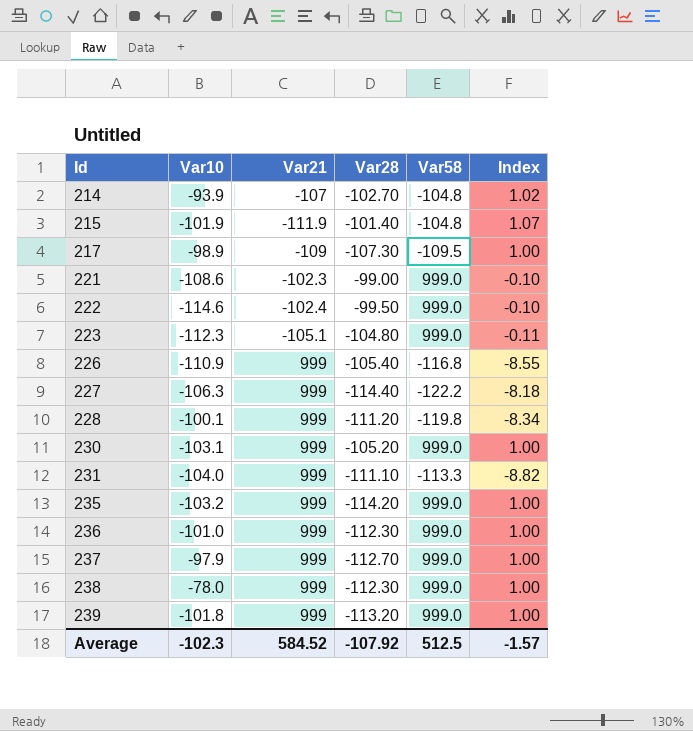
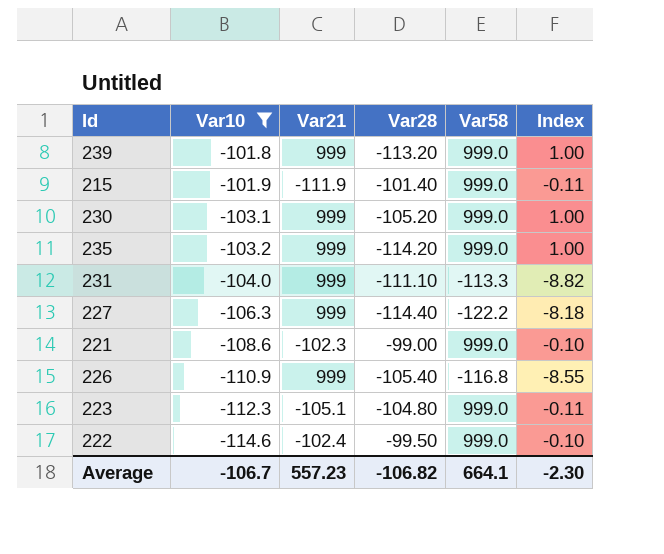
filter: none -> Var10 <= -101.8
row order: Id ascending -> Var10 descending
215 | Var58: -104.8 -> 999.0
215 | Index: 1.07 -> -0.11
Average | Var10: -102.3 -> -106.7
Average | Var21: 584.52 -> 557.23
Average | Var28: -107.92 -> -106.82
Average | Var58: 512.5 -> 664.1
Average | Index: -1.57 -> -2.30

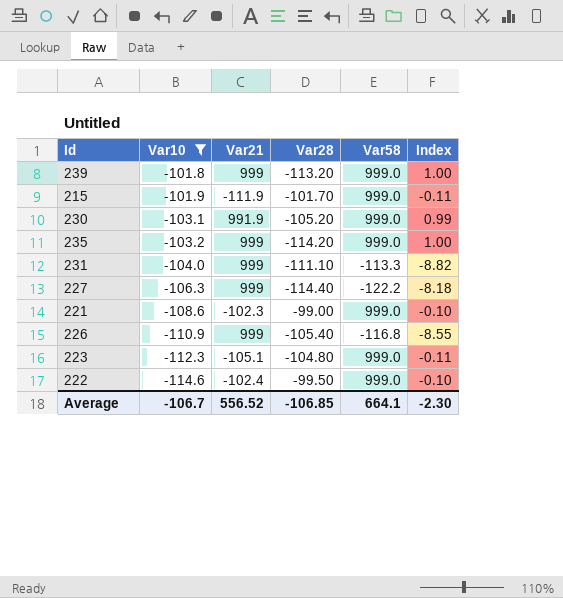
215 | Var28: -101.40 -> -101.70
230 | Var21: 999 -> 991.9
230 | Index: 1.00 -> 0.99
Average | Var21: 557.23 -> 556.52
Average | Var28: -106.82 -> -106.85

